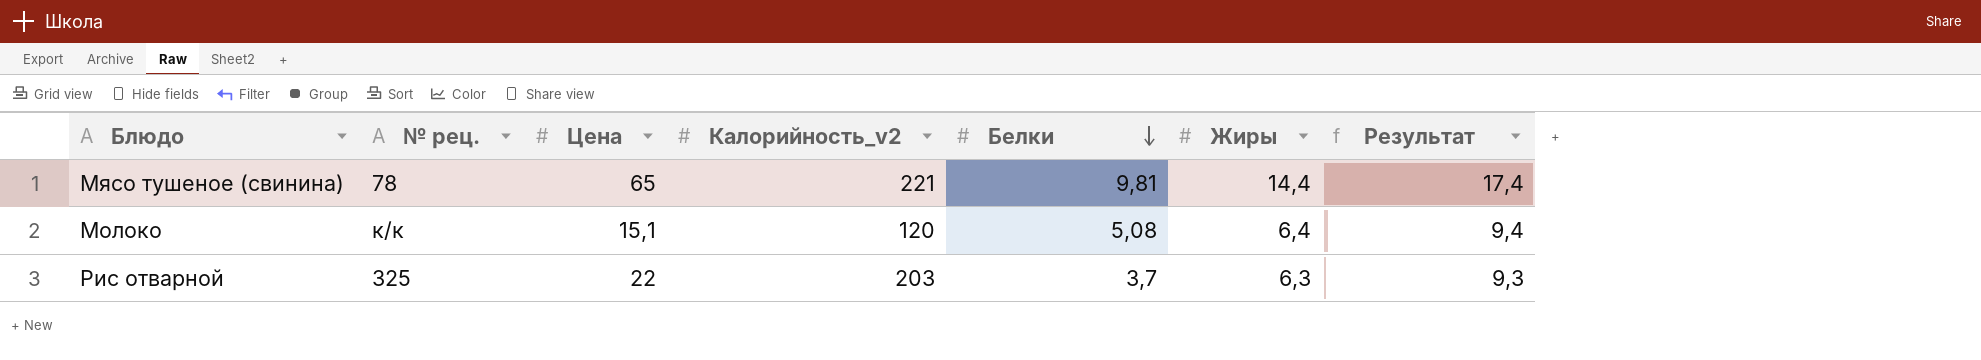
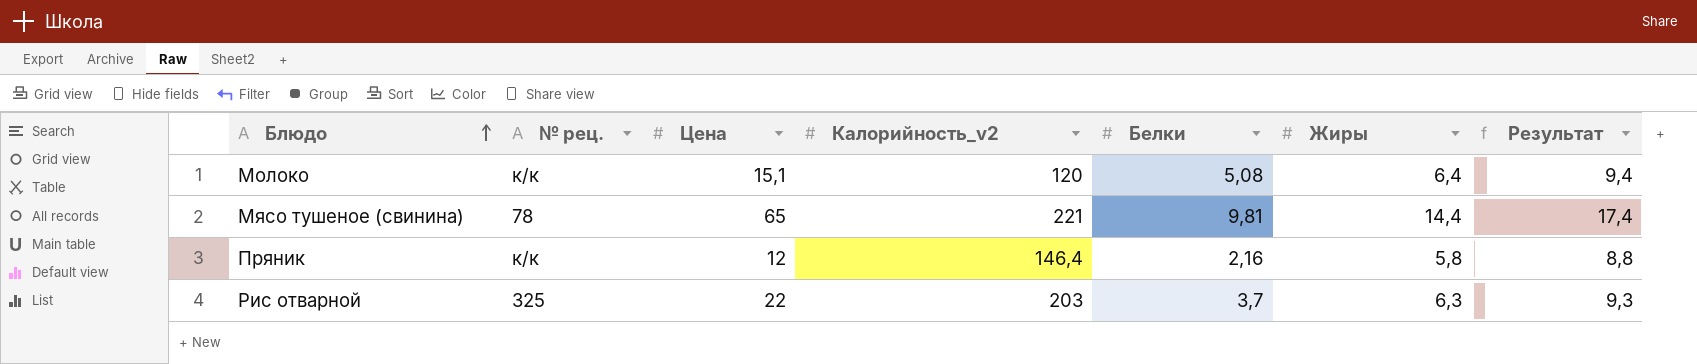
row order: Белки descending -> Блюдо ascending
row Пряник: none -> к/к | 12 | 146,4 | 2,16 | 5,8 | 8,8

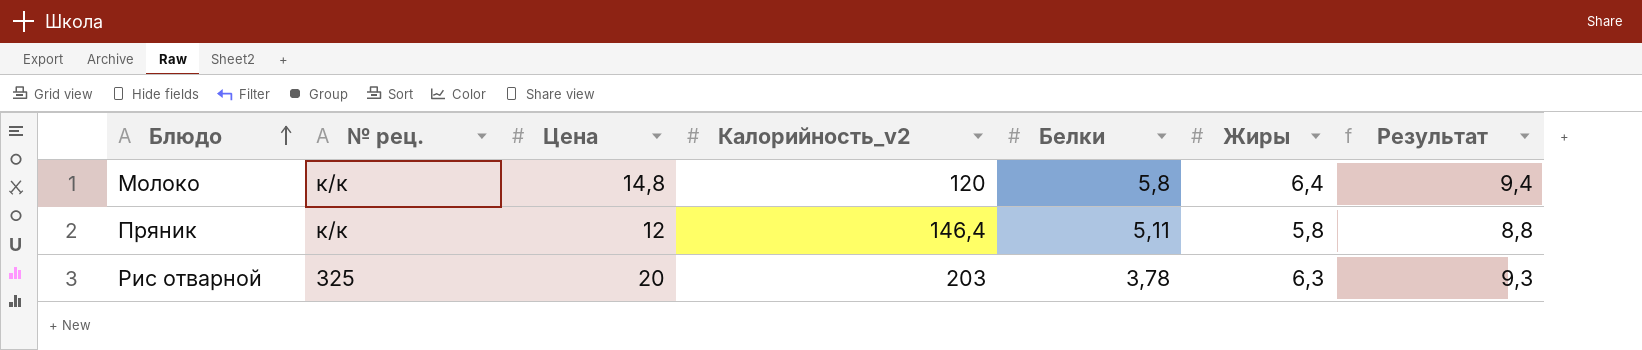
row Мясо тушеное (свинина): 78 | 65 | 221 | 9,81 | 14,4 | 17,4 -> none
Молоко | Цена: 15,1 -> 14,8
Молоко | Белки: 5,08 -> 5,8
Пряник | Белки: 2,16 -> 5,11
Рис отварной | Цена: 22 -> 20
Рис отварной | Белки: 3,7 -> 3,78

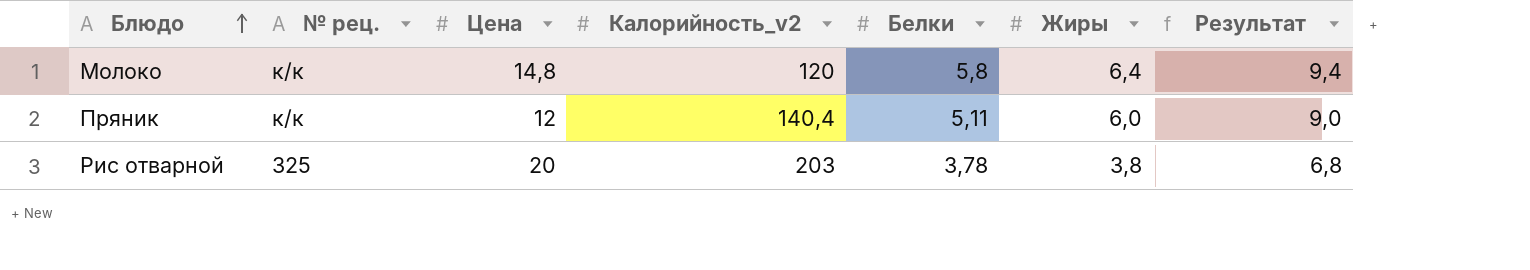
Пряник | Калорийность_v2: 146,4 -> 140,4
Пряник | Жиры: 5,8 -> 6,0
Пряник | Результат: 8,8 -> 9,0
Рис отварной | Жиры: 6,3 -> 3,8
Рис отварной | Результат: 9,3 -> 6,8

